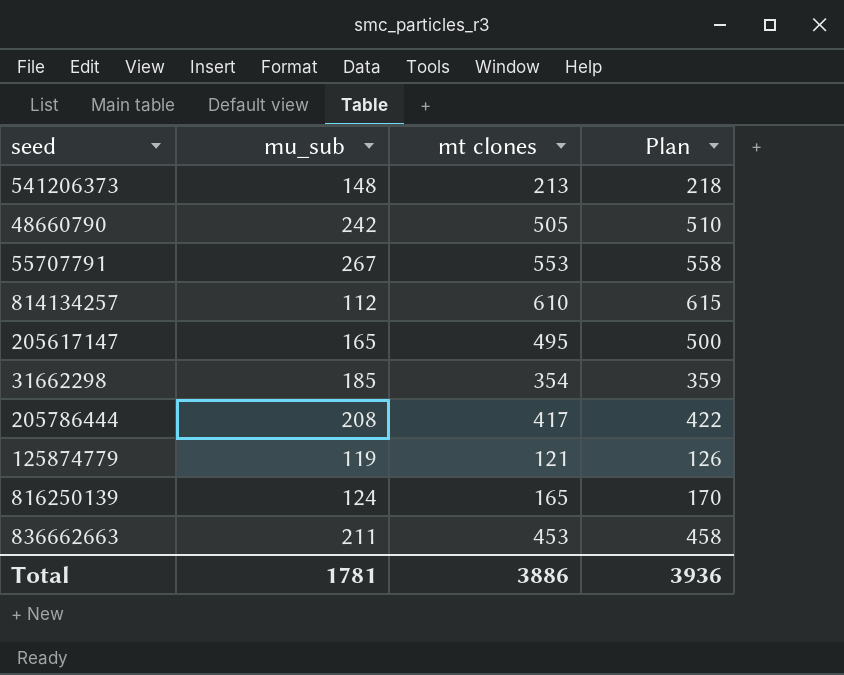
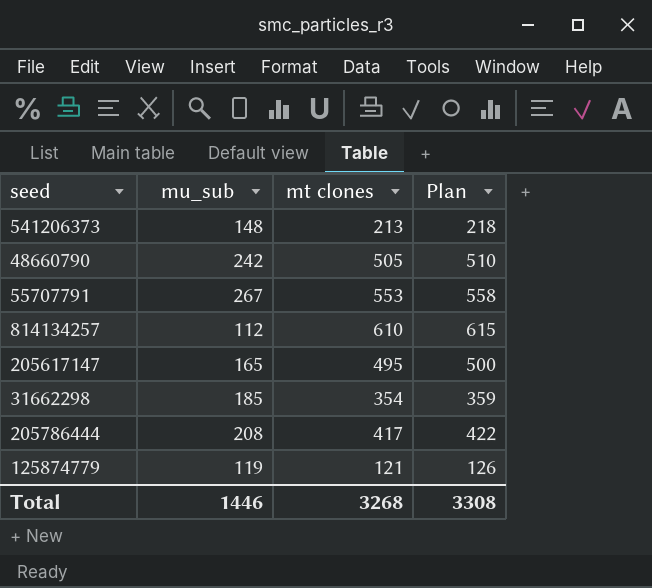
row 816250139: 124 | 165 | 170 -> none
row 836662663: 211 | 453 | 458 -> none
Total | mu_sub: 1781 -> 1446
Total | mt clones: 3886 -> 3268
Total | Plan: 3936 -> 3308

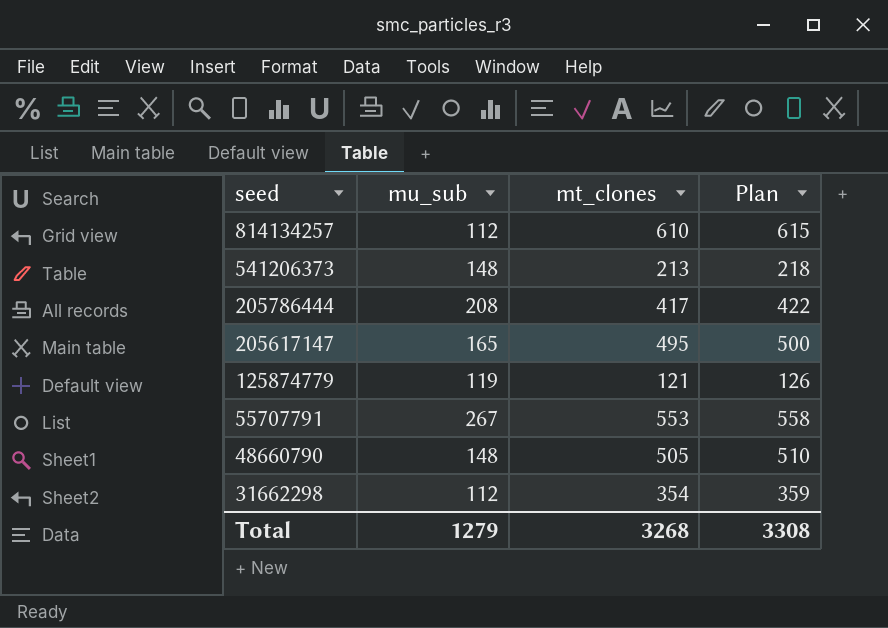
row order: none -> seed descending
column name: mt clones -> mt_clones
48660790 | mu_sub: 242 -> 148
31662298 | mu_sub: 185 -> 112
Total | mu_sub: 1446 -> 1279

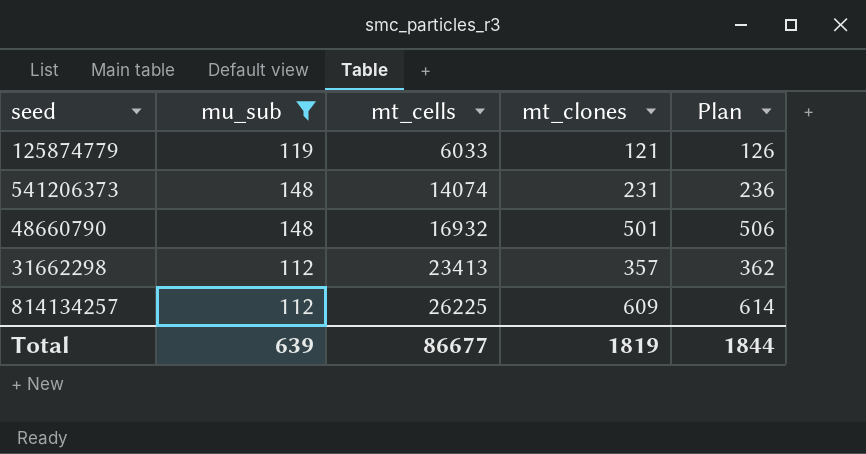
filter: none -> mu_sub <= 148
row order: seed descending -> mt_cells ascending
column mt_cells | position: none -> 3
541206373 | mt_clones: 213 -> 231
541206373 | Plan: 218 -> 236
48660790 | mt_clones: 505 -> 501
48660790 | Plan: 510 -> 506
31662298 | mt_clones: 354 -> 357
31662298 | Plan: 359 -> 362
814134257 | mt_clones: 610 -> 609
814134257 | Plan: 615 -> 614
Total | mu_sub: 1279 -> 639
Total | mt_clones: 3268 -> 1819
Total | Plan: 3308 -> 1844

